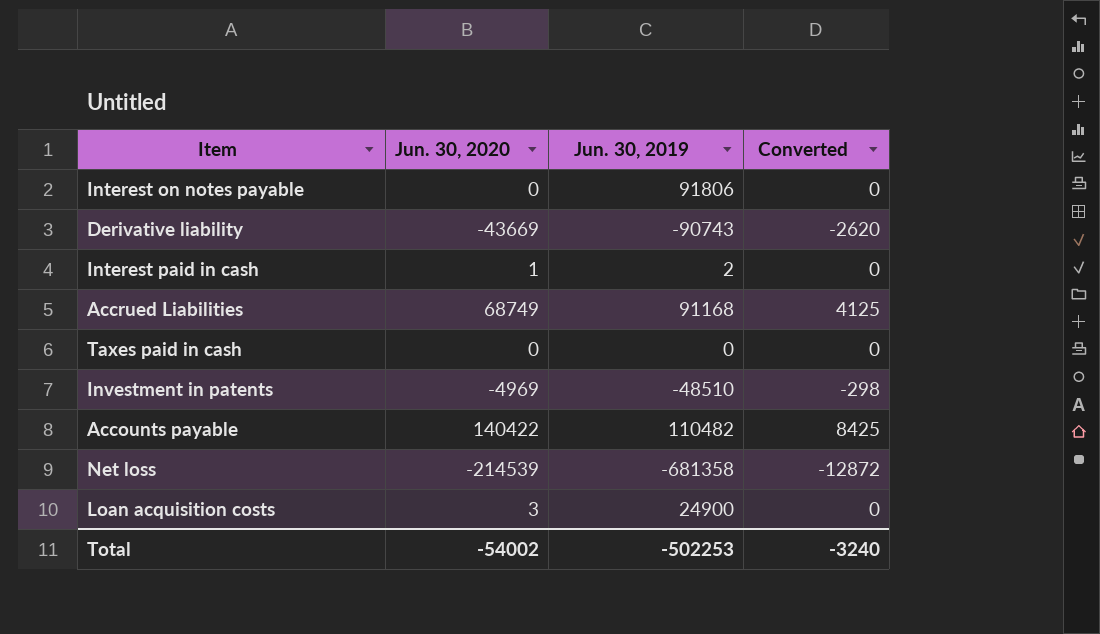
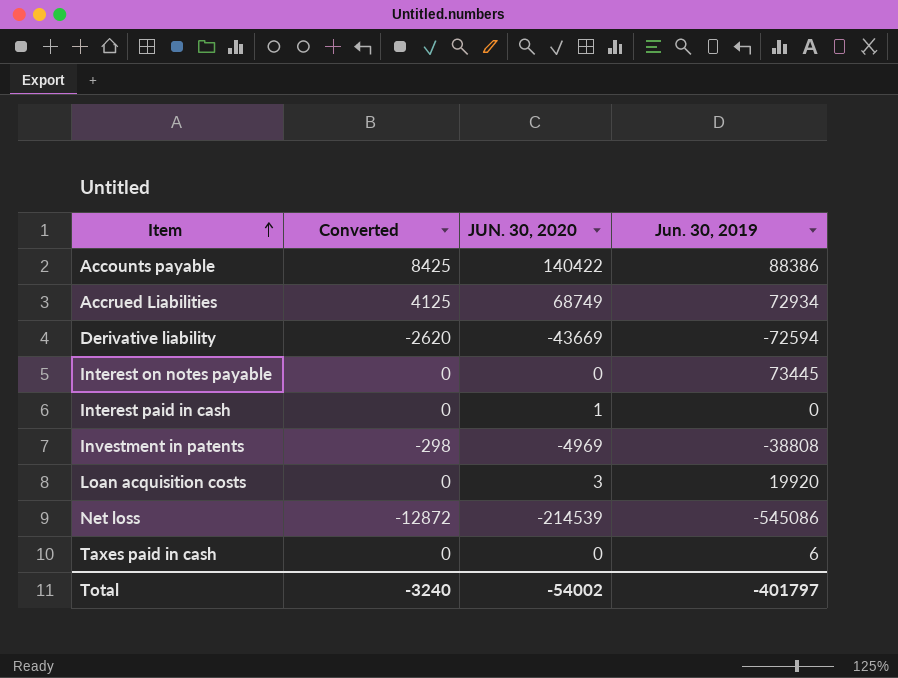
row order: none -> Item ascending
column Converted | position: 4 -> 2
column name: Jun. 30, 2020 -> JUN. 30, 2020
Accounts payable | Jun. 30, 2019: 110482 -> 88386
Accrued Liabilities | Jun. 30, 2019: 91168 -> 72934
Derivative liability | Jun. 30, 2019: -90743 -> -72594
Interest on notes payable | Jun. 30, 2019: 91806 -> 73445
Interest paid in cash | Jun. 30, 2019: 2 -> 0
Investment in patents | Jun. 30, 2019: -48510 -> -38808
Loan acquisition costs | Jun. 30, 2019: 24900 -> 19920
Net loss | Jun. 30, 2019: -681358 -> -545086
Taxes paid in cash | Jun. 30, 2019: 0 -> 6
Total | Jun. 30, 2019: -502253 -> -401797

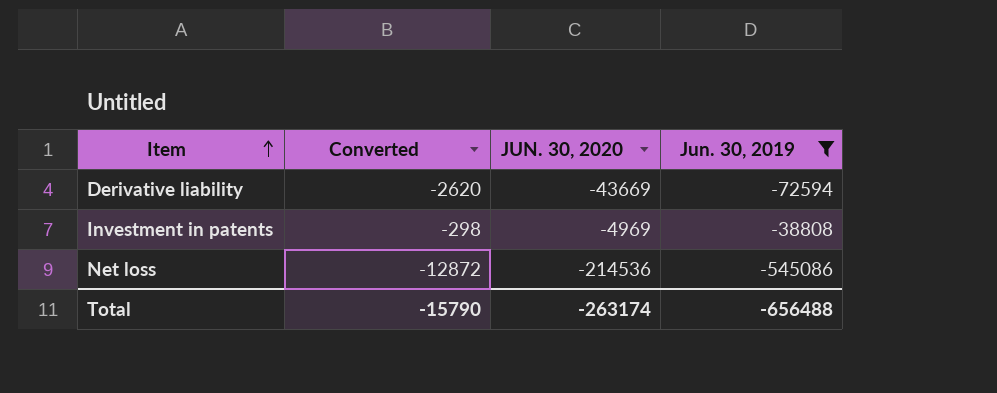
filter: none -> Jun. 30, 2019 <= -38808
Net loss | JUN. 30, 2020: -214539 -> -214536
Total | Converted: -3240 -> -15790
Total | JUN. 30, 2020: -54002 -> -263174
Total | Jun. 30, 2019: -401797 -> -656488

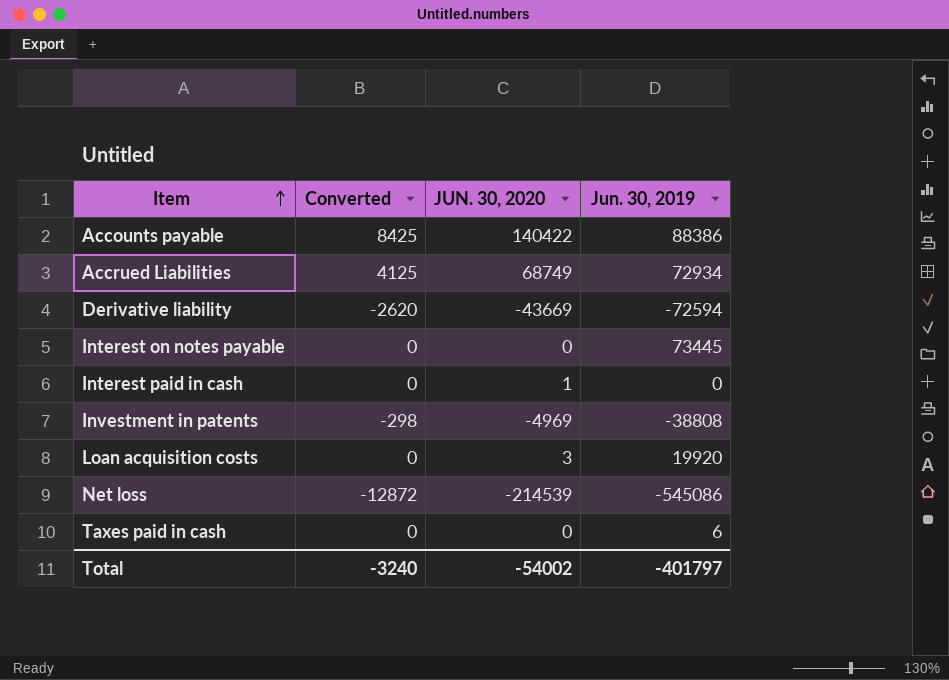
filter: Jun. 30, 2019 <= -38808 -> none
Net loss | JUN. 30, 2020: -214536 -> -214539
Total | Converted: -15790 -> -3240
Total | JUN. 30, 2020: -263174 -> -54002
Total | Jun. 30, 2019: -656488 -> -401797

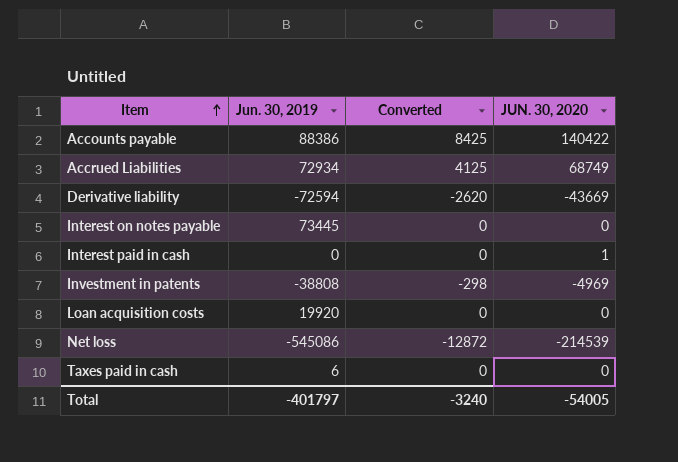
column Jun. 30, 2019 | position: 4 -> 2
Loan acquisition costs | JUN. 30, 2020: 3 -> 0
Total | JUN. 30, 2020: -54002 -> -54005

